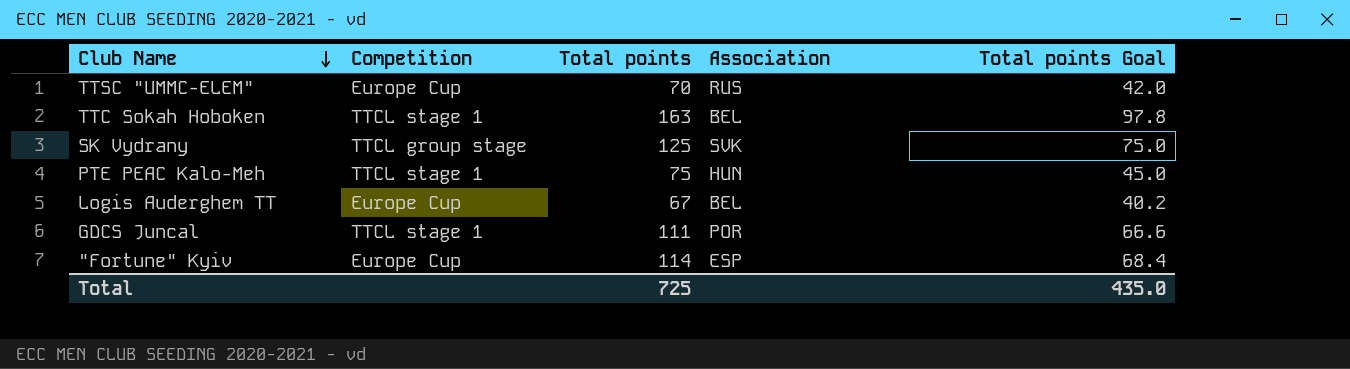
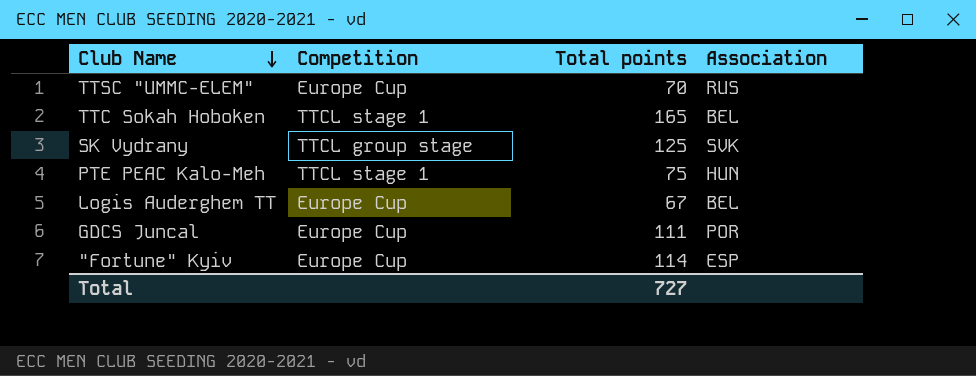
column Total points Goal | formula: [Total points] * 0.6 -> none
TTC Sokah Hoboken | Total points: 163 -> 165
GDCS Juncal | Competition: TTCL stage 1 -> Europe Cup
Total | Total points: 725 -> 727

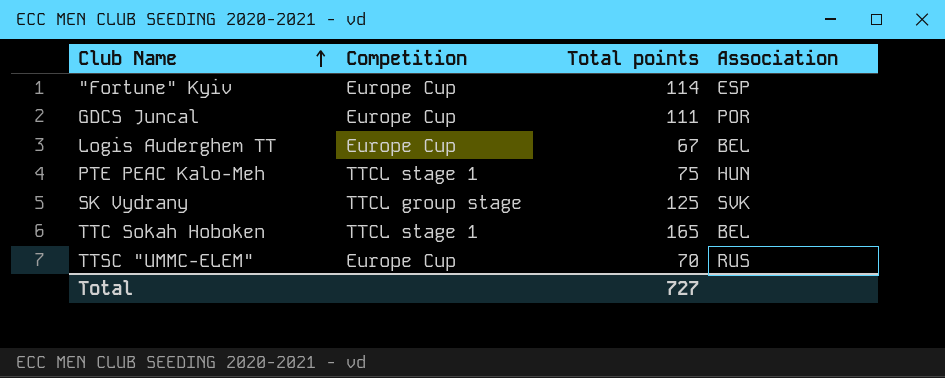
row order: Club Name descending -> Club Name ascending

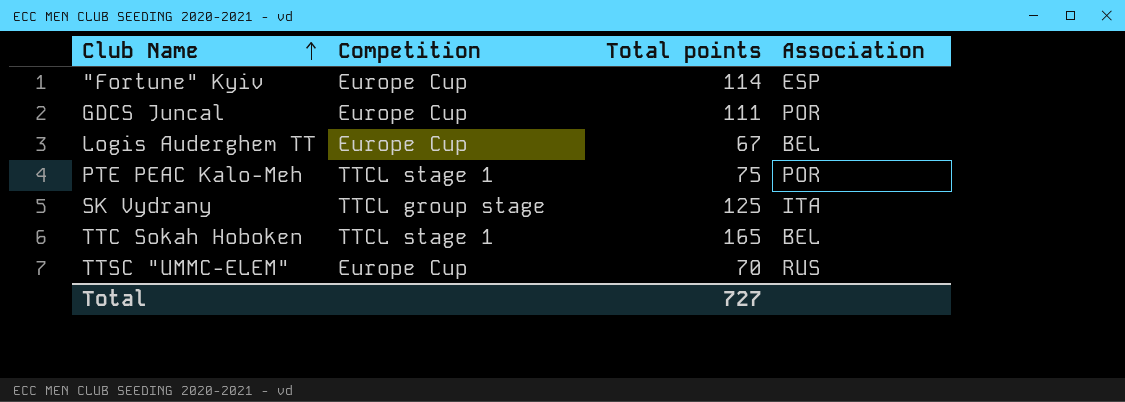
PTE PEAC Kalo-Meh | Association: HUN -> POR
SK Vydrany | Association: SVK -> ITA

